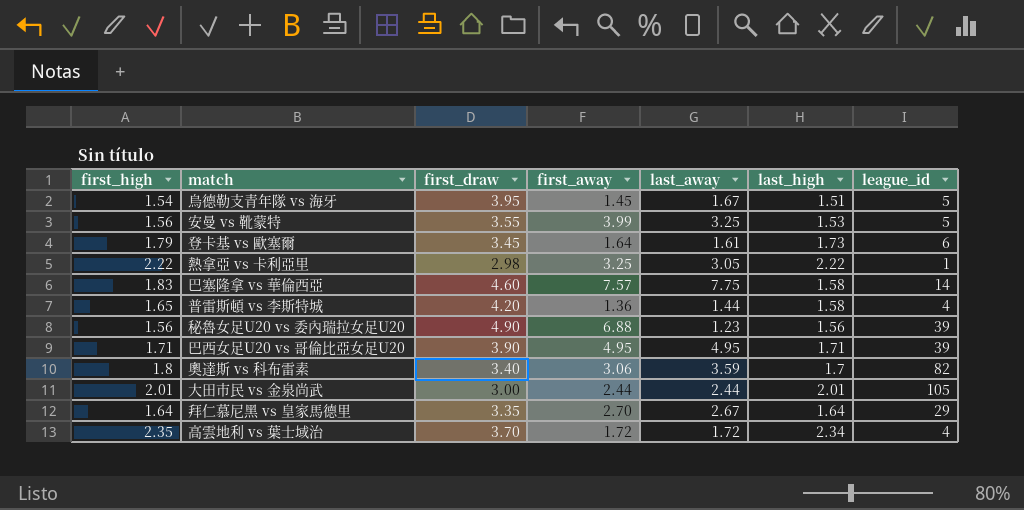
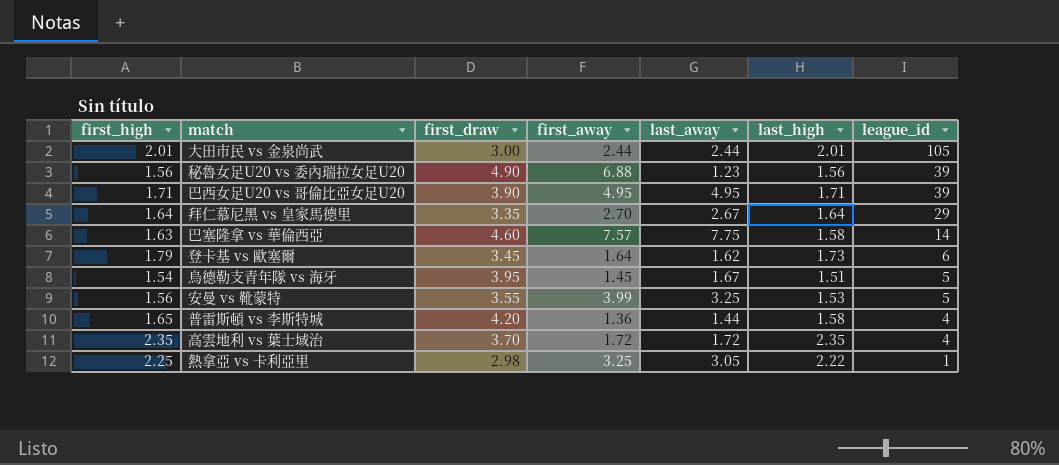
row order: none -> league_id descending
row 奧達斯 vs 科布雷素: 1.8 | 3.40 | 3.06 | 3.59 | 1.7 | 82 -> none
巴塞隆拿 vs 華倫西亞 | first_high: 1.83 -> 1.63
登卡基 vs 歐塞爾 | last_away: 1.61 -> 1.62
高雲地利 vs 葉士域治 | last_high: 2.34 -> 2.35
熱拿亞 vs 卡利亞里 | first_high: 2.22 -> 2.25

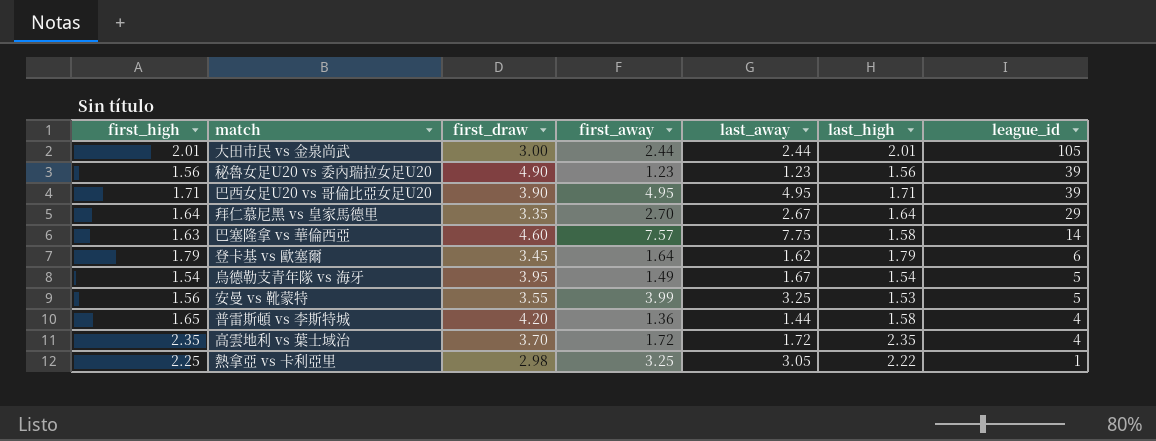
秘魯女足U20 vs 委內瑞拉女足U20 | first_away: 6.88 -> 1.23
登卡基 vs 歐塞爾 | last_high: 1.73 -> 1.79
烏德勒支青年隊 vs 海牙 | first_away: 1.45 -> 1.49
烏德勒支青年隊 vs 海牙 | last_high: 1.51 -> 1.54

